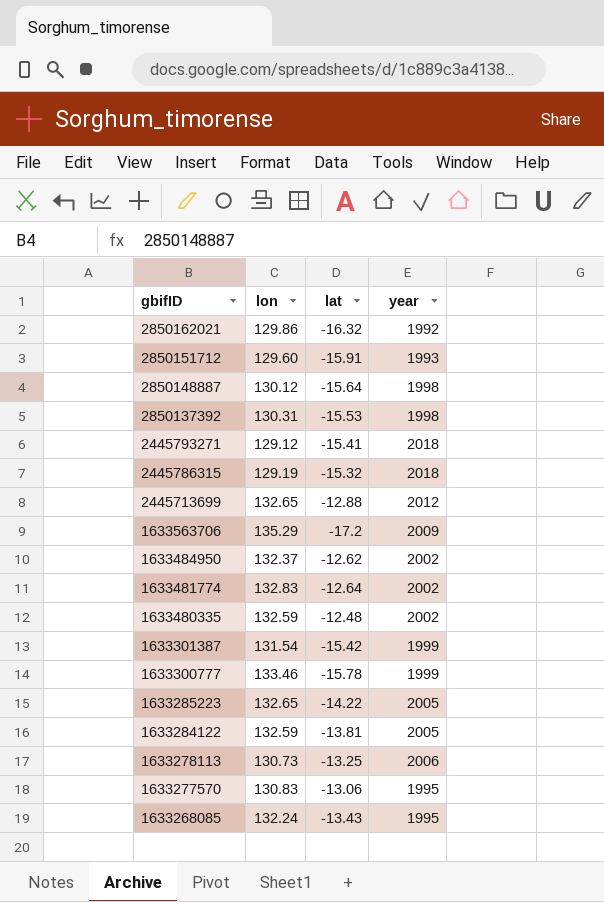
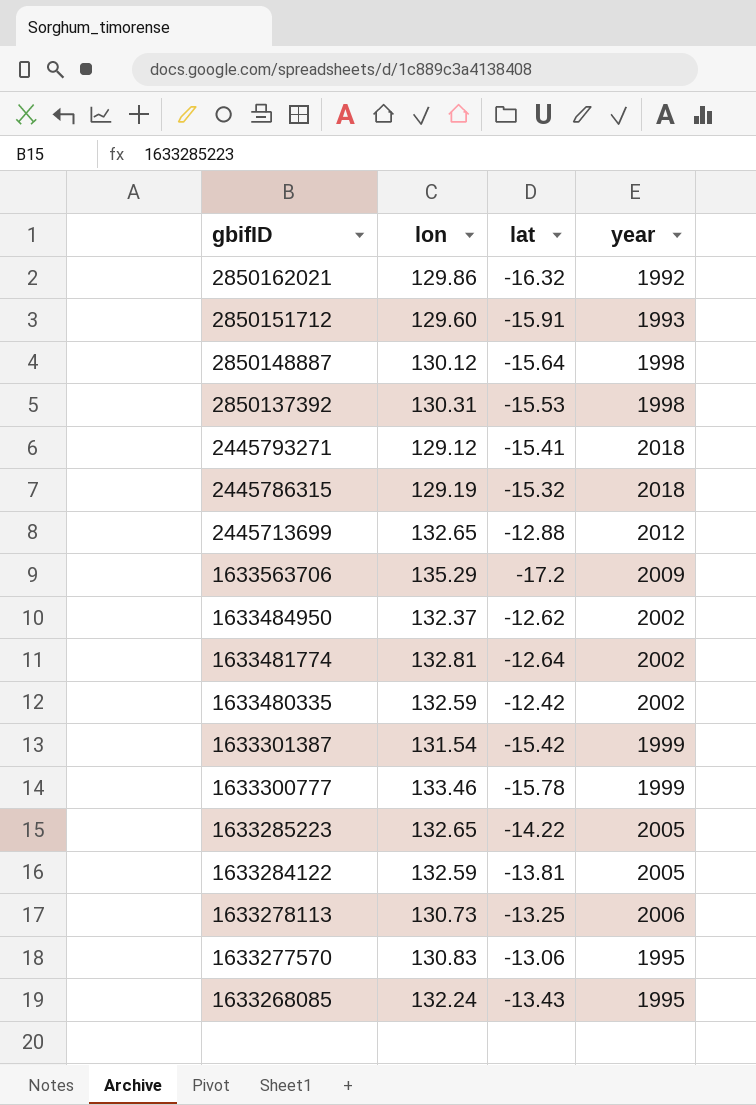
1633481774 | lon: 132.83 -> 132.81
1633480335 | lat: -12.48 -> -12.42

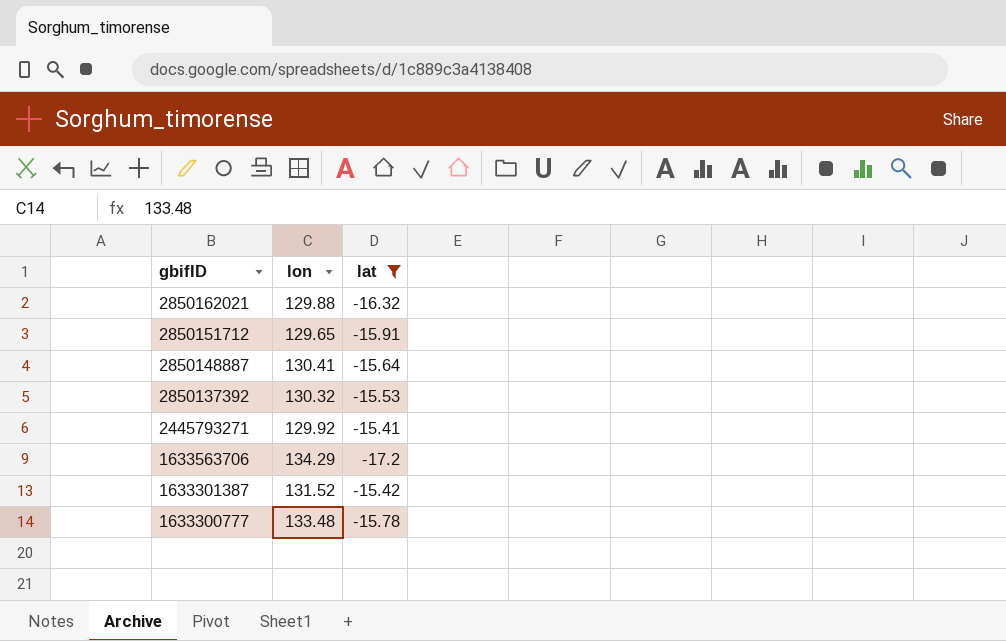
filter: none -> lat <= -15.41
column year | position: 4 -> none
2850162021 | lon: 129.86 -> 129.88
2850151712 | lon: 129.60 -> 129.65
2850148887 | lon: 130.12 -> 130.41
2850137392 | lon: 130.31 -> 130.32
2445793271 | lon: 129.12 -> 129.92
1633563706 | lon: 135.29 -> 134.29
1633301387 | lon: 131.54 -> 131.52
1633300777 | lon: 133.46 -> 133.48

